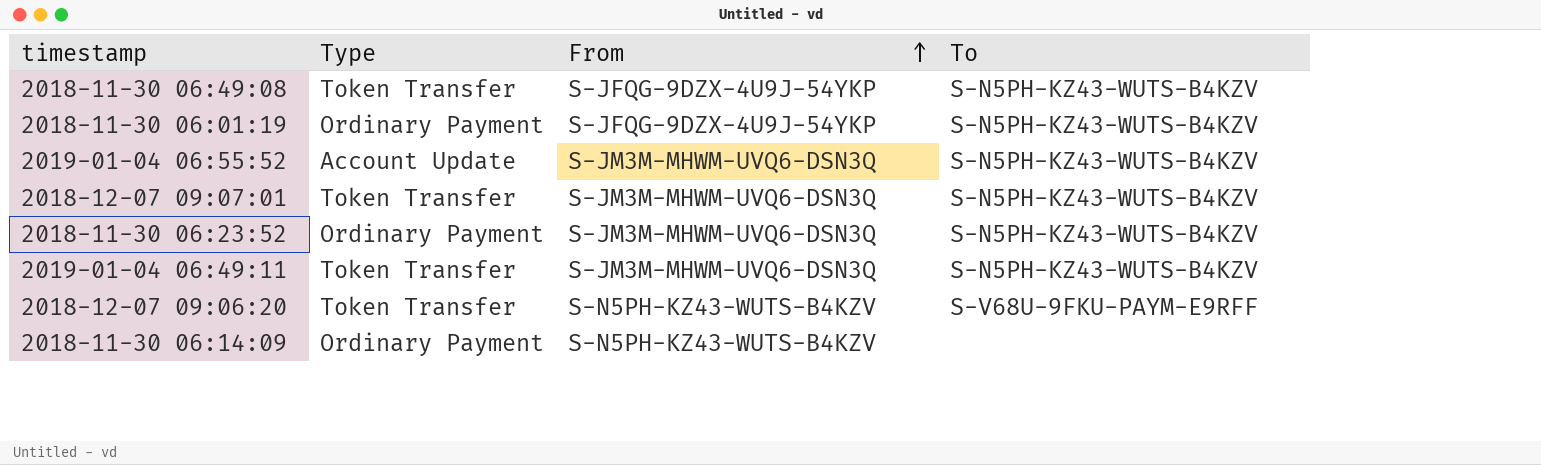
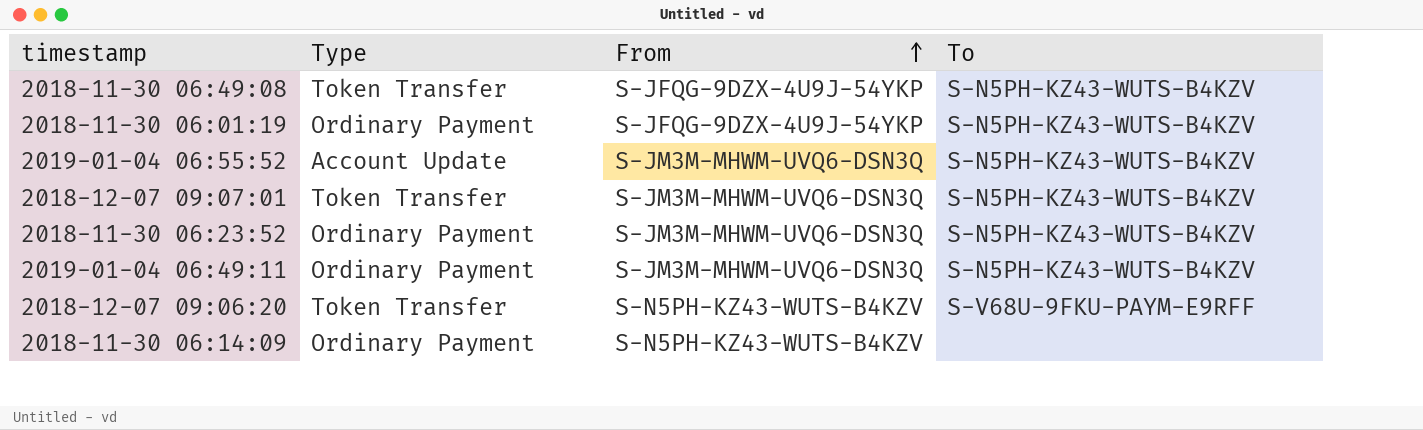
2019-01-04 06:49:11 | Type: Token Transfer -> Ordinary Payment

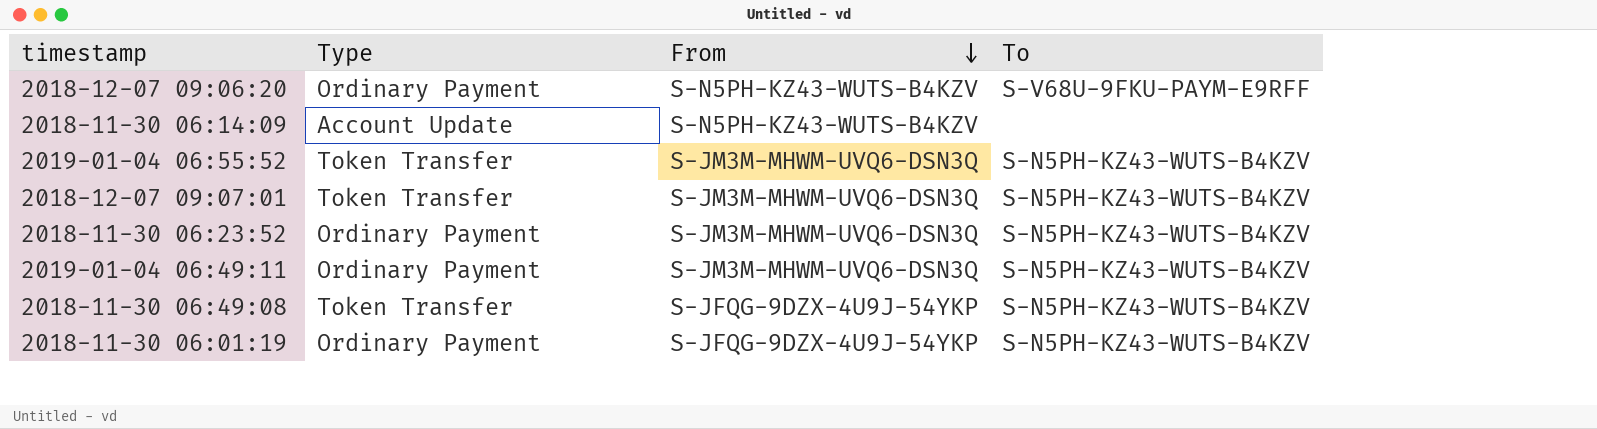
row order: From ascending -> From descending
2018-12-07 09:06:20 | Type: Token Transfer -> Ordinary Payment
2018-11-30 06:14:09 | Type: Ordinary Payment -> Account Update
2019-01-04 06:55:52 | Type: Account Update -> Token Transfer

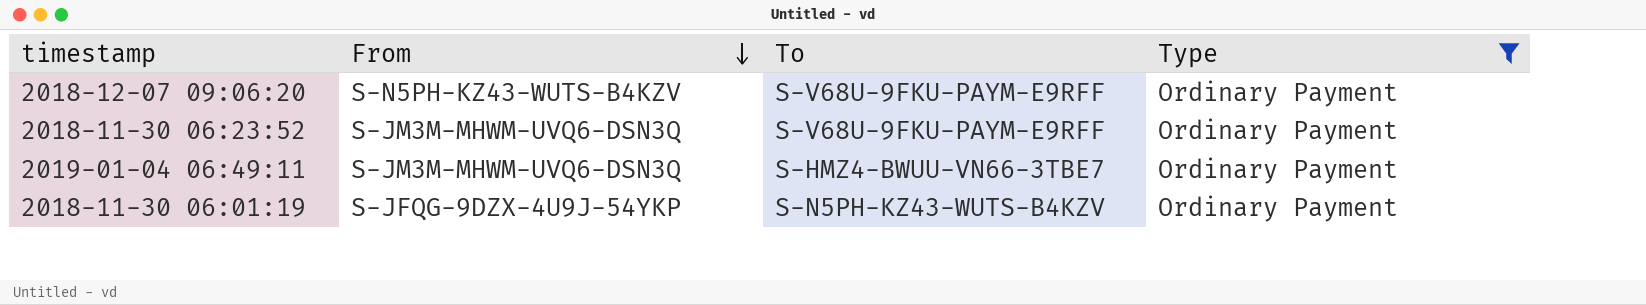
filter: none -> Type = Ordinary Payment
column Type | position: 2 -> 4
2018-11-30 06:23:52 | To: S-N5PH-KZ43-WUTS-B4KZV -> S-V68U-9FKU-PAYM-E9RFF
2019-01-04 06:49:11 | To: S-N5PH-KZ43-WUTS-B4KZV -> S-HMZ4-BWUU-VN66-3TBE7

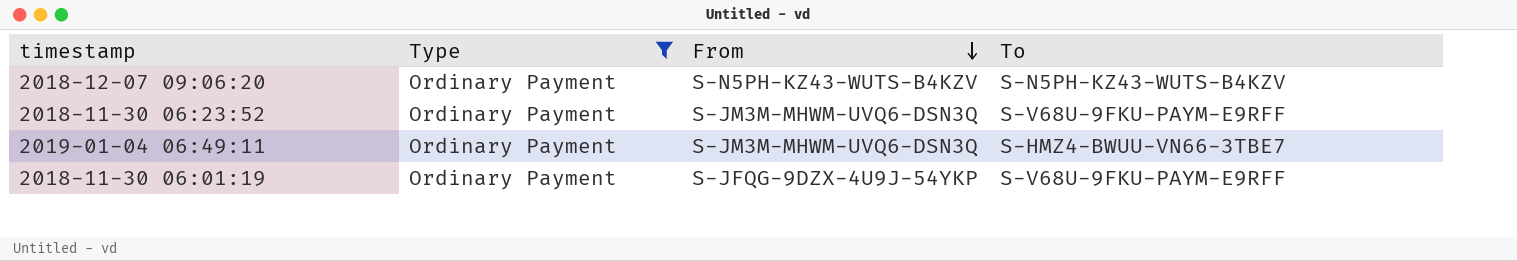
column Type | position: 4 -> 2
2018-12-07 09:06:20 | To: S-V68U-9FKU-PAYM-E9RFF -> S-N5PH-KZ43-WUTS-B4KZV
2018-11-30 06:01:19 | To: S-N5PH-KZ43-WUTS-B4KZV -> S-V68U-9FKU-PAYM-E9RFF

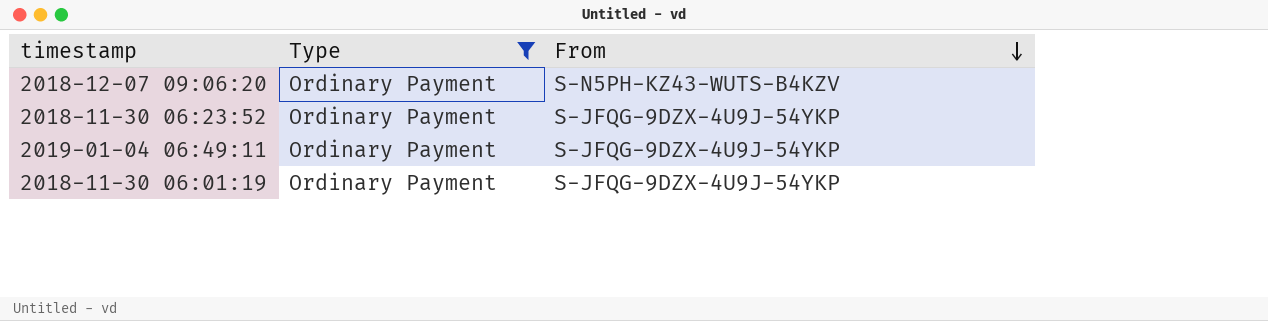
column To | position: 4 -> none
2018-11-30 06:23:52 | From: S-JM3M-MHWM-UVQ6-DSN3Q -> S-JFQG-9DZX-4U9J-54YKP
2019-01-04 06:49:11 | From: S-JM3M-MHWM-UVQ6-DSN3Q -> S-JFQG-9DZX-4U9J-54YKP

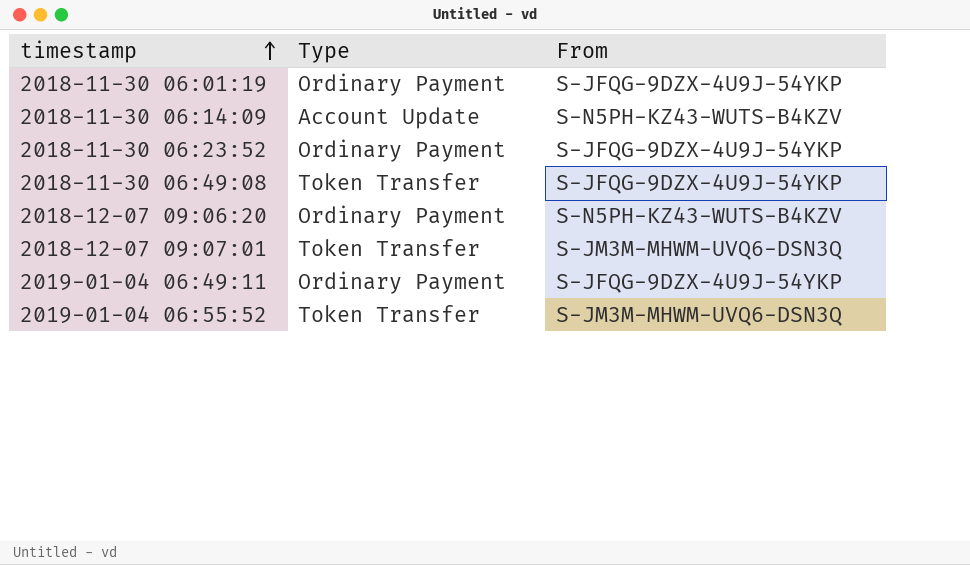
filter: Type = Ordinary Payment -> none
row order: From descending -> timestamp ascending

